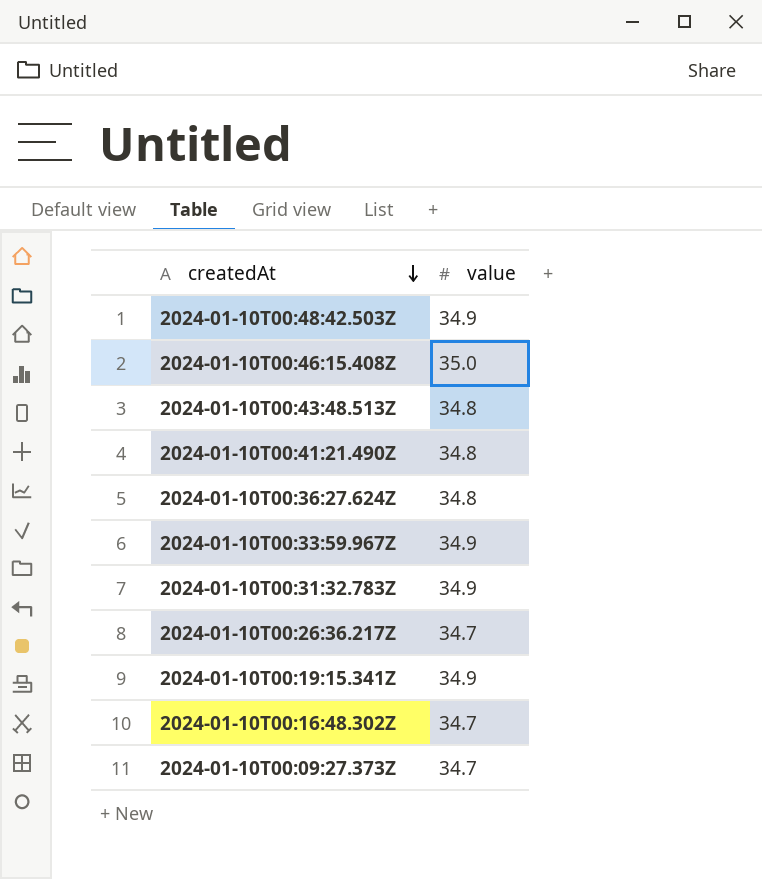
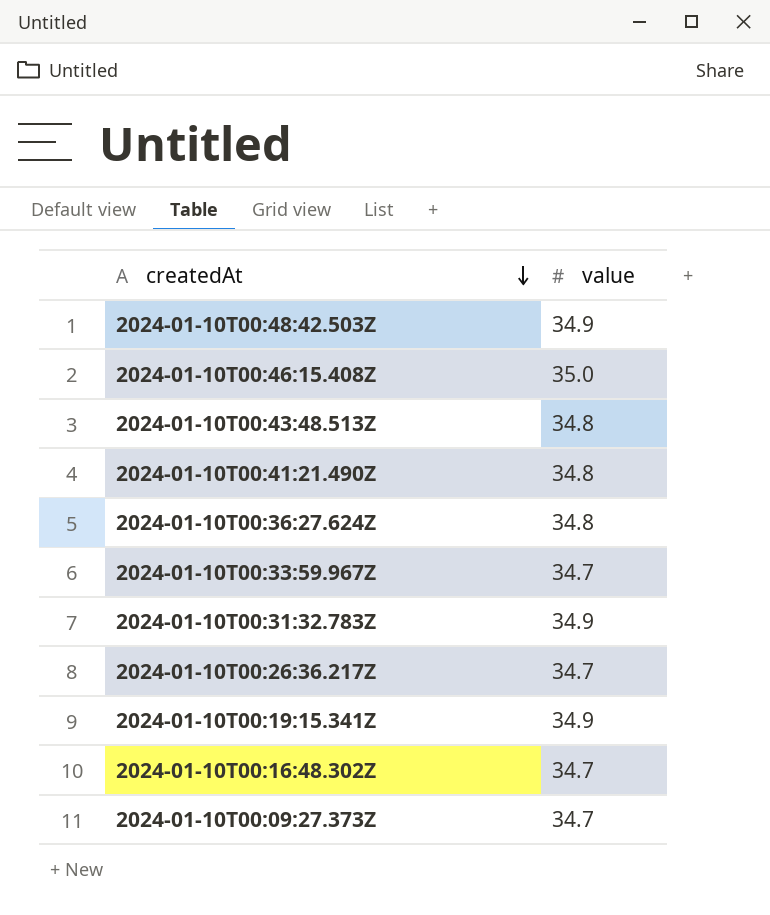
2024-01-10T00:33:59.967Z | value: 34.9 -> 34.7

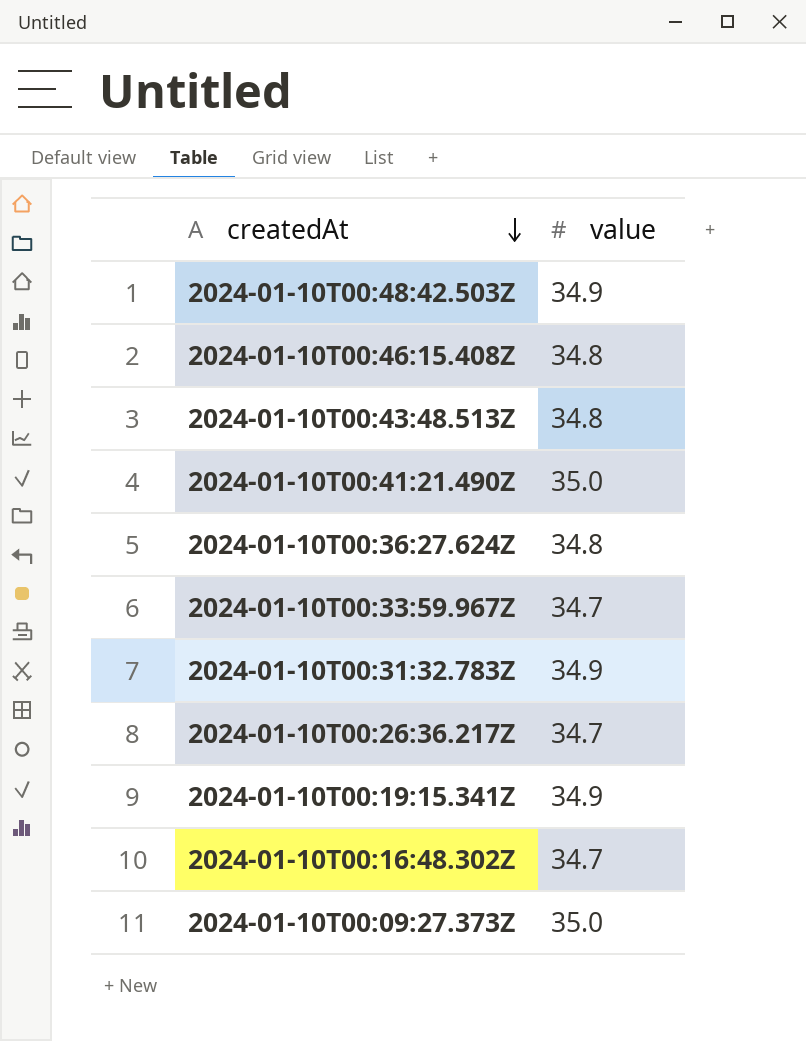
2024-01-10T00:46:15.408Z | value: 35.0 -> 34.8
2024-01-10T00:41:21.490Z | value: 34.8 -> 35.0
2024-01-10T00:09:27.373Z | value: 34.7 -> 35.0

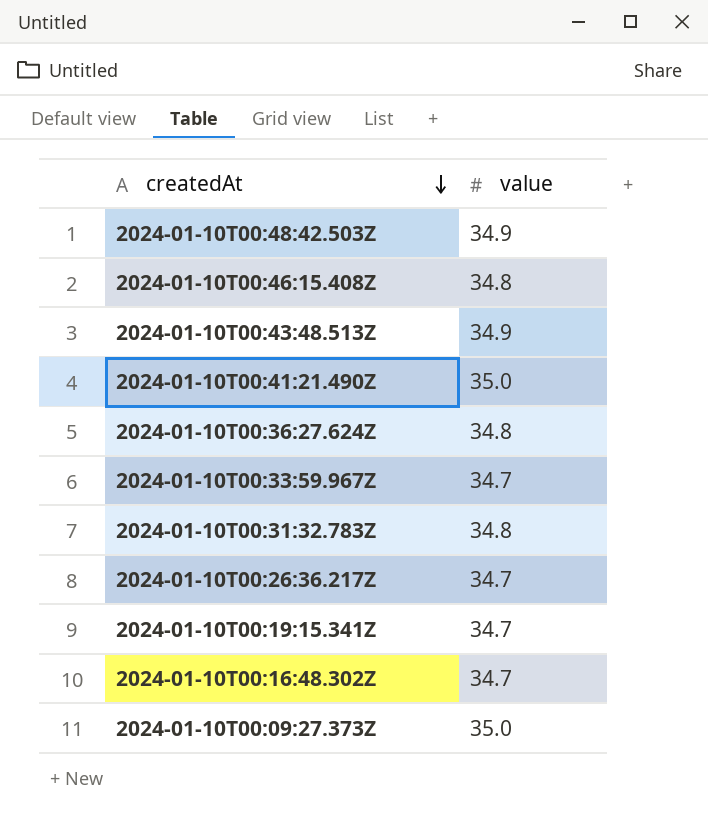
2024-01-10T00:43:48.513Z | value: 34.8 -> 34.9
2024-01-10T00:31:32.783Z | value: 34.9 -> 34.8
2024-01-10T00:19:15.341Z | value: 34.9 -> 34.7

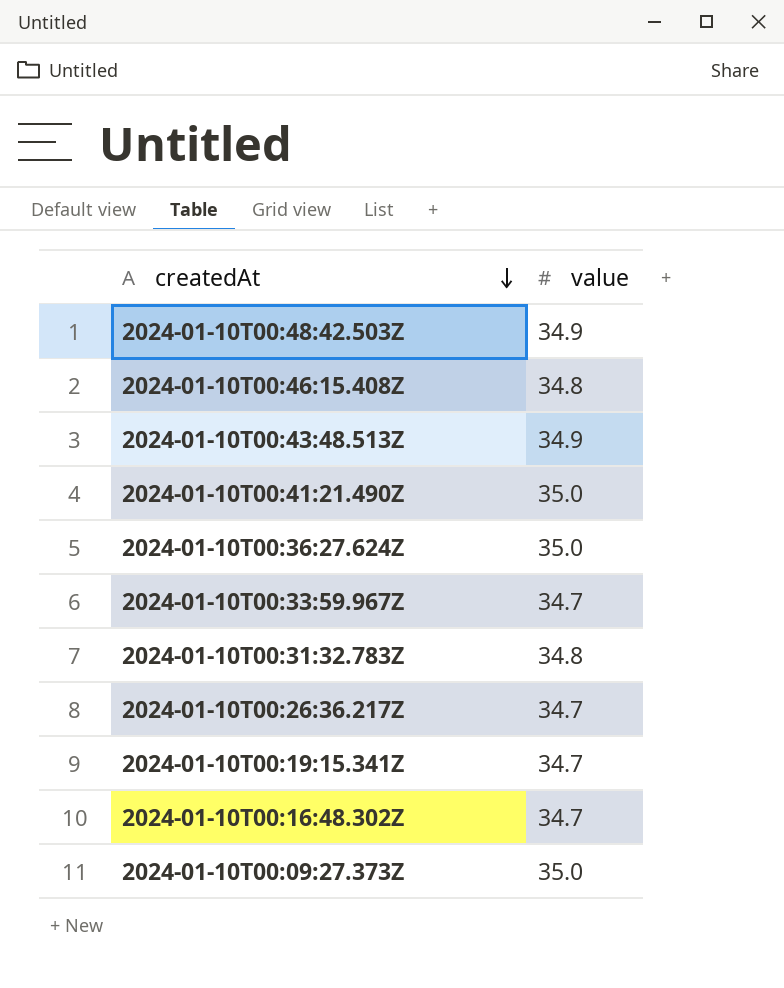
2024-01-10T00:36:27.624Z | value: 34.8 -> 35.0

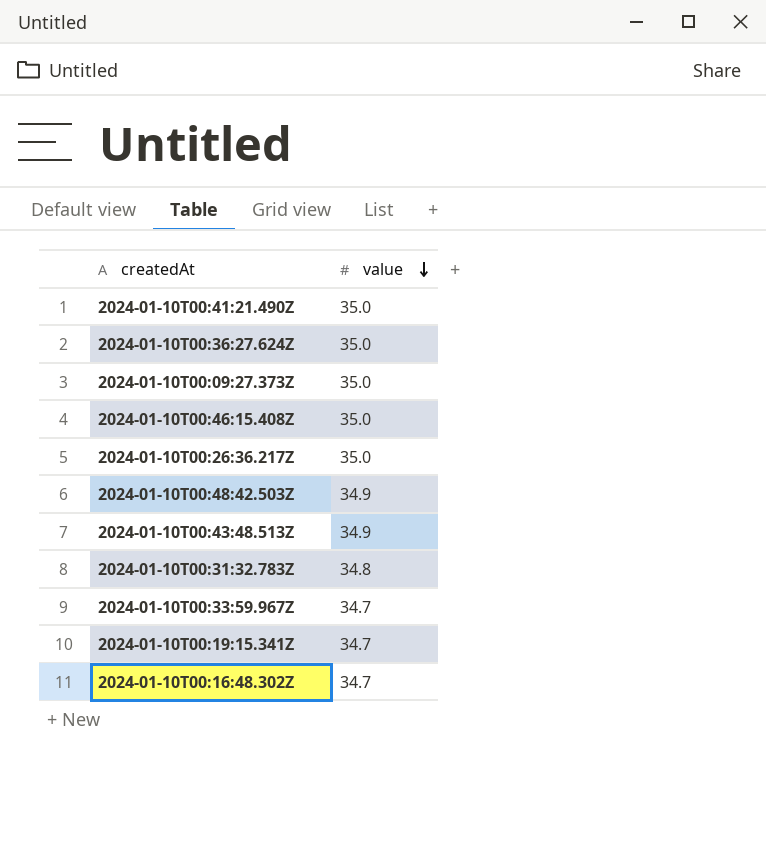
row order: createdAt descending -> value descending
2024-01-10T00:46:15.408Z | value: 34.8 -> 35.0
2024-01-10T00:26:36.217Z | value: 34.7 -> 35.0

